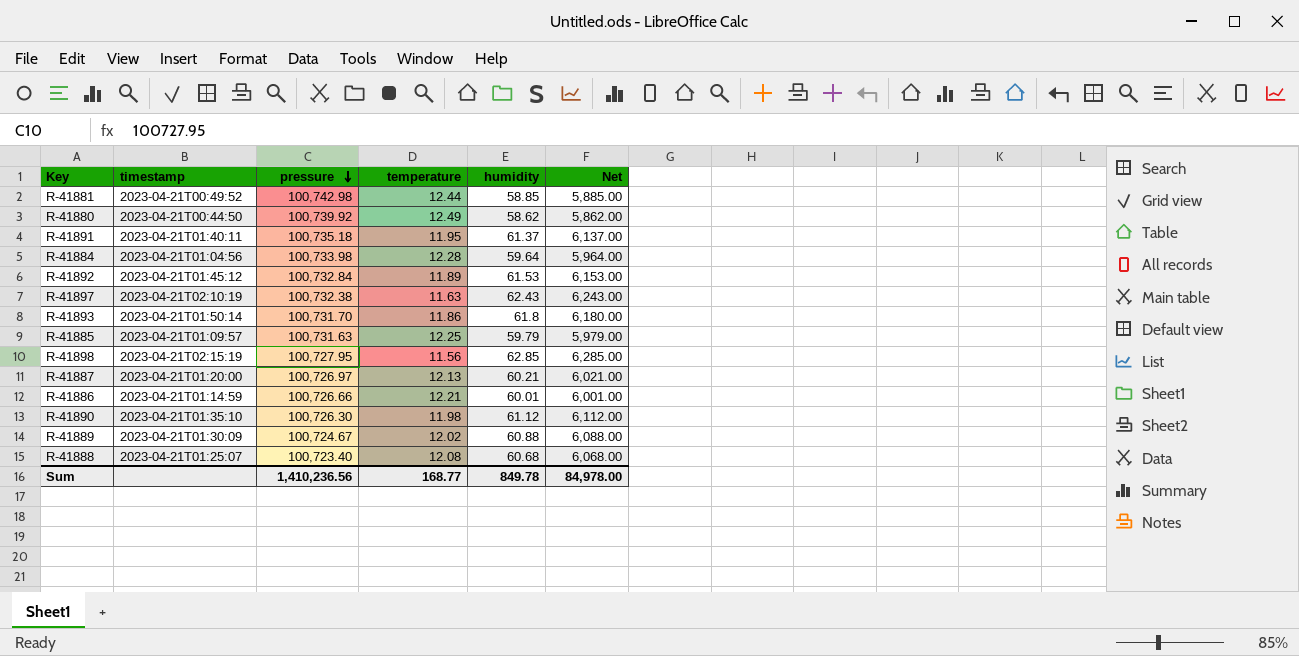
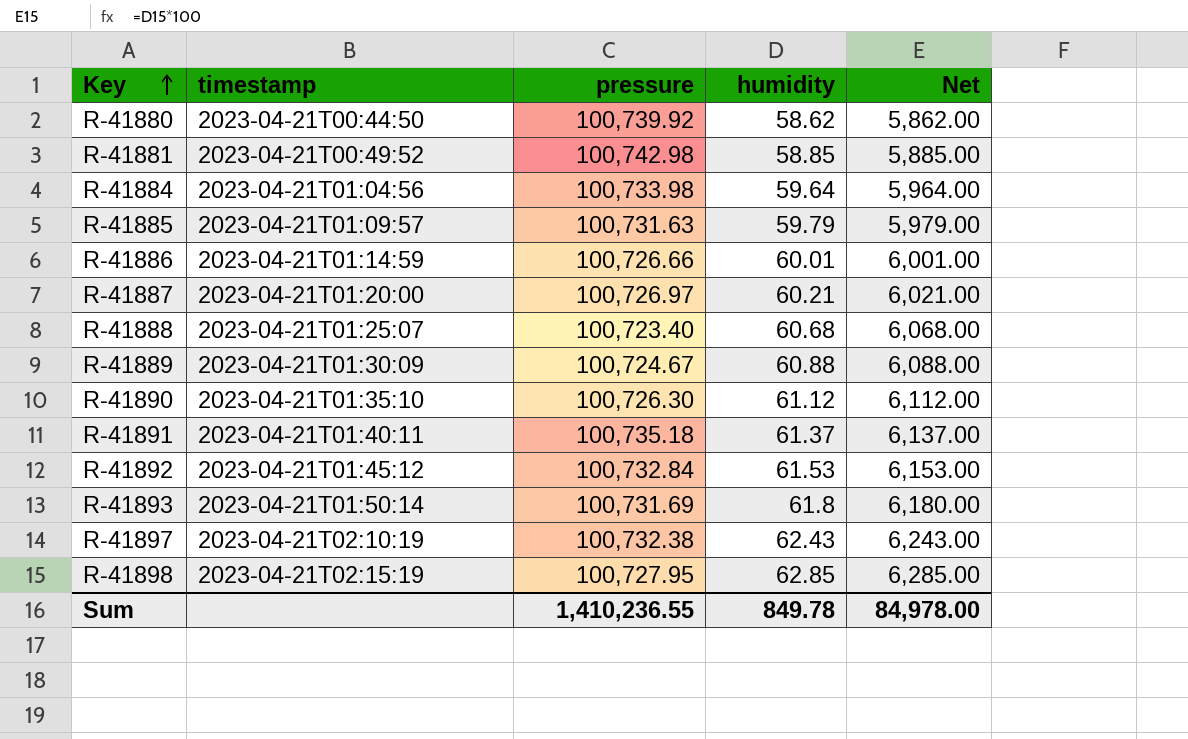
row order: pressure descending -> Key ascending
column temperature | position: 4 -> none
R-41893 | pressure: 100,731.70 -> 100,731.69
Sum | pressure: 1,410,236.56 -> 1,410,236.55

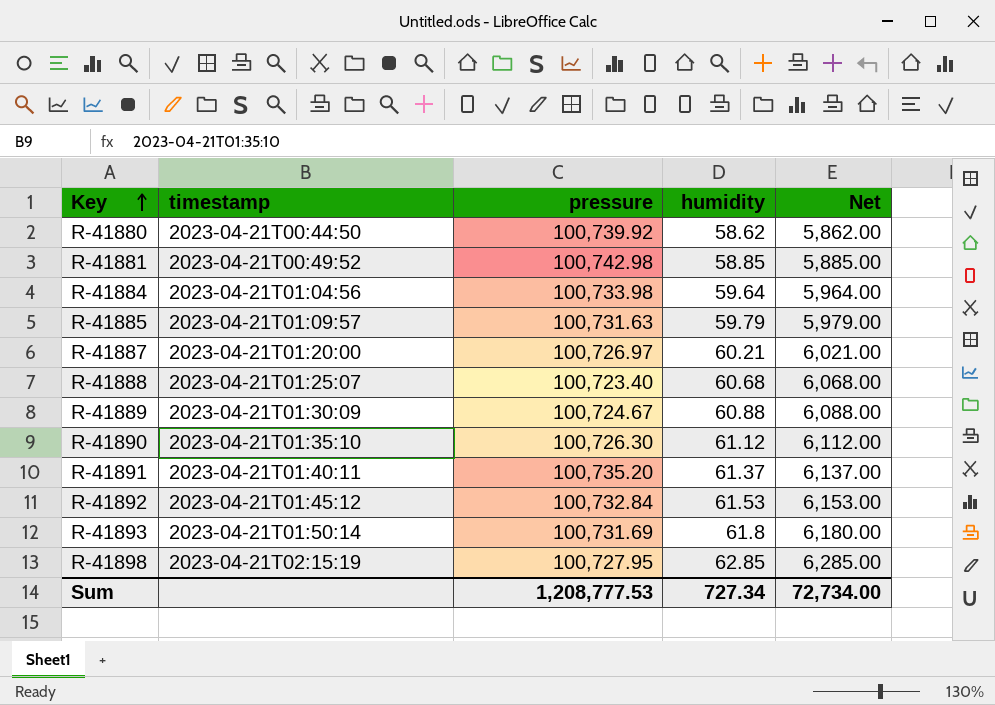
row R-41886: 2023-04-21T01:14:59 | 100,726.66 | 60.01 | 6,001.00 -> none
row R-41897: 2023-04-21T02:10:19 | 100,732.38 | 62.43 | 6,243.00 -> none
R-41891 | pressure: 100,735.18 -> 100,735.20
Sum | pressure: 1,410,236.55 -> 1,208,777.53
Sum | humidity: 849.78 -> 727.34
Sum | Net: 84,978.00 -> 72,734.00

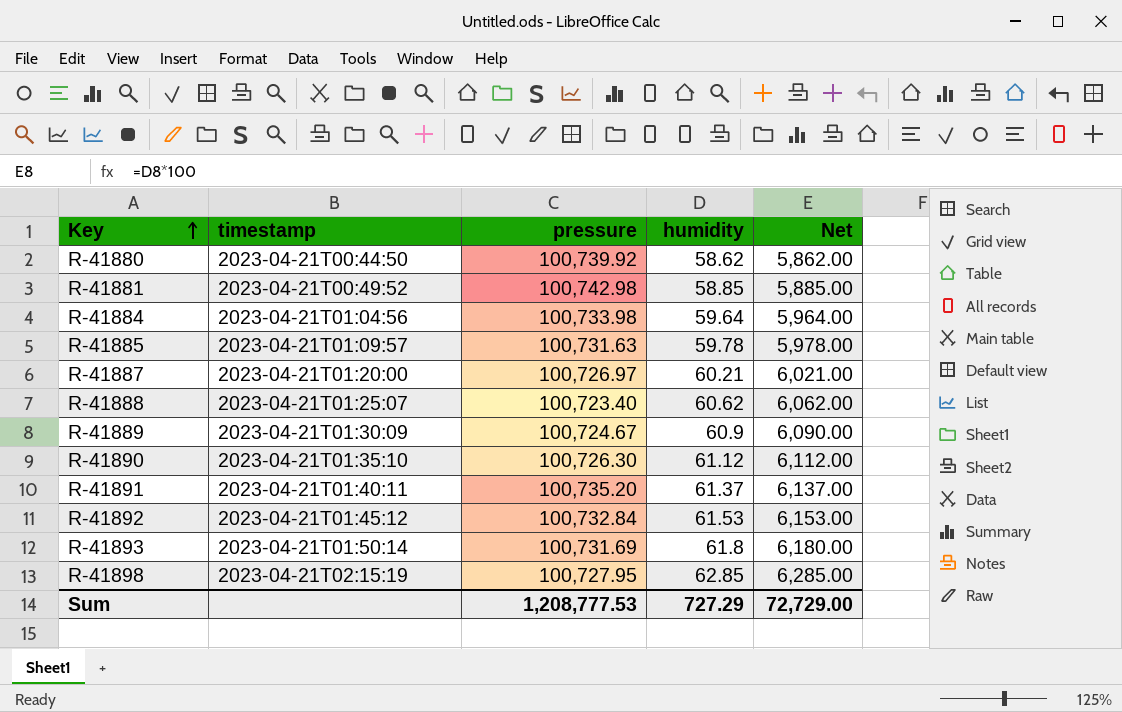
R-41885 | humidity: 59.79 -> 59.78
R-41885 | Net: 5,979.00 -> 5,978.00
R-41888 | humidity: 60.68 -> 60.62
R-41888 | Net: 6,068.00 -> 6,062.00
R-41889 | humidity: 60.88 -> 60.9
R-41889 | Net: 6,088.00 -> 6,090.00
Sum | humidity: 727.34 -> 727.29
Sum | Net: 72,734.00 -> 72,729.00

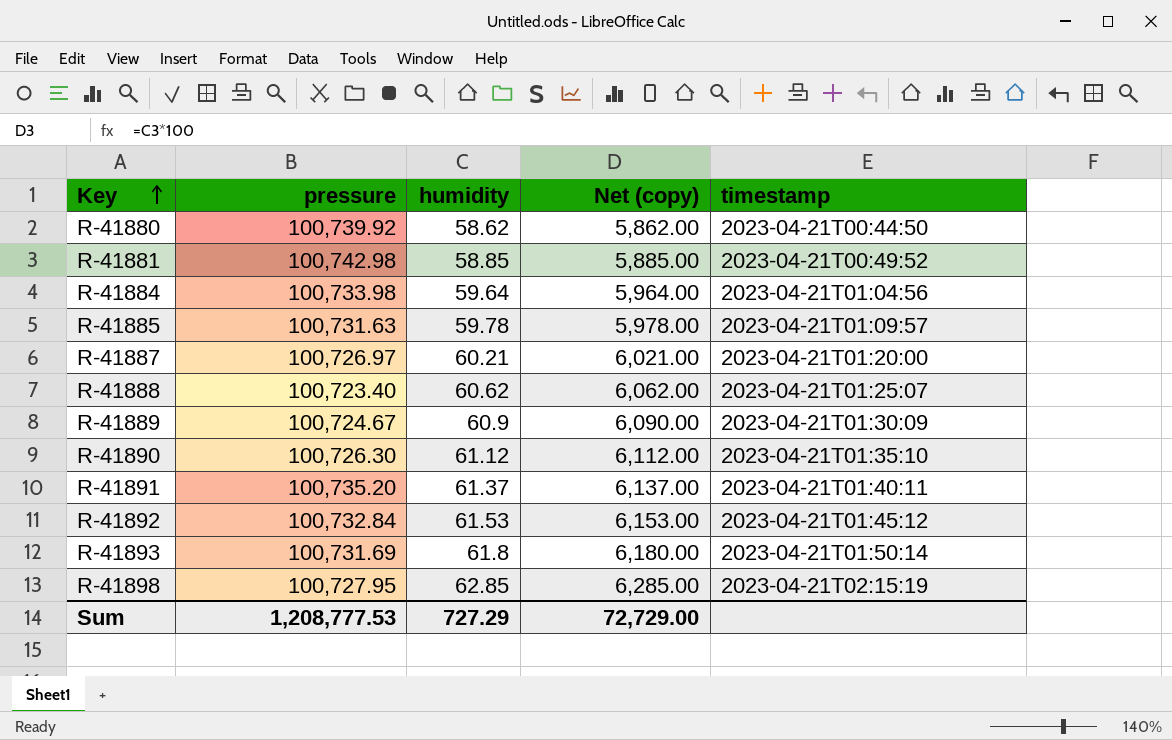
column name: Net -> Net (copy)
column timestamp | position: 2 -> 5

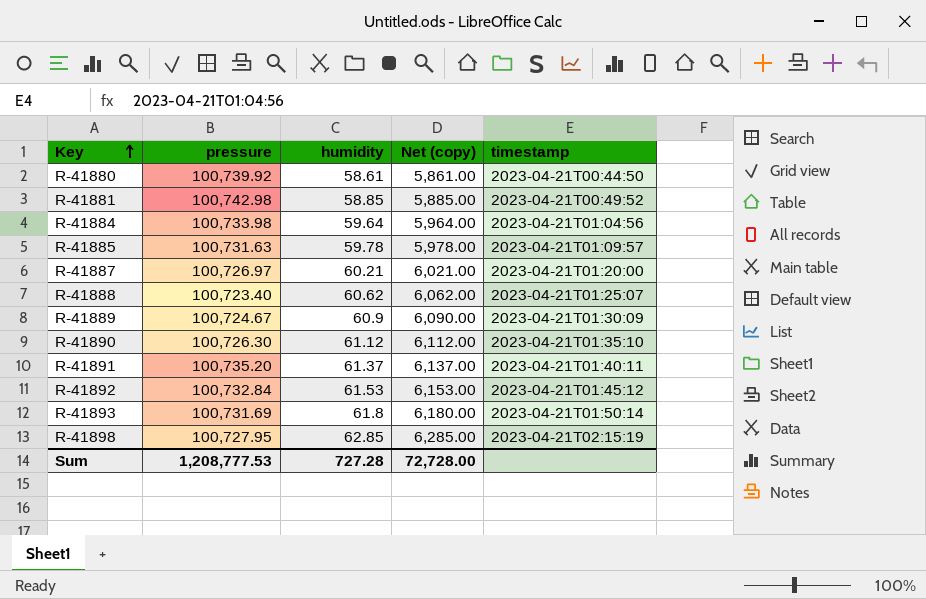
R-41880 | humidity: 58.62 -> 58.61
R-41880 | Net (copy): 5,862.00 -> 5,861.00
Sum | humidity: 727.29 -> 727.28
Sum | Net (copy): 72,729.00 -> 72,728.00

